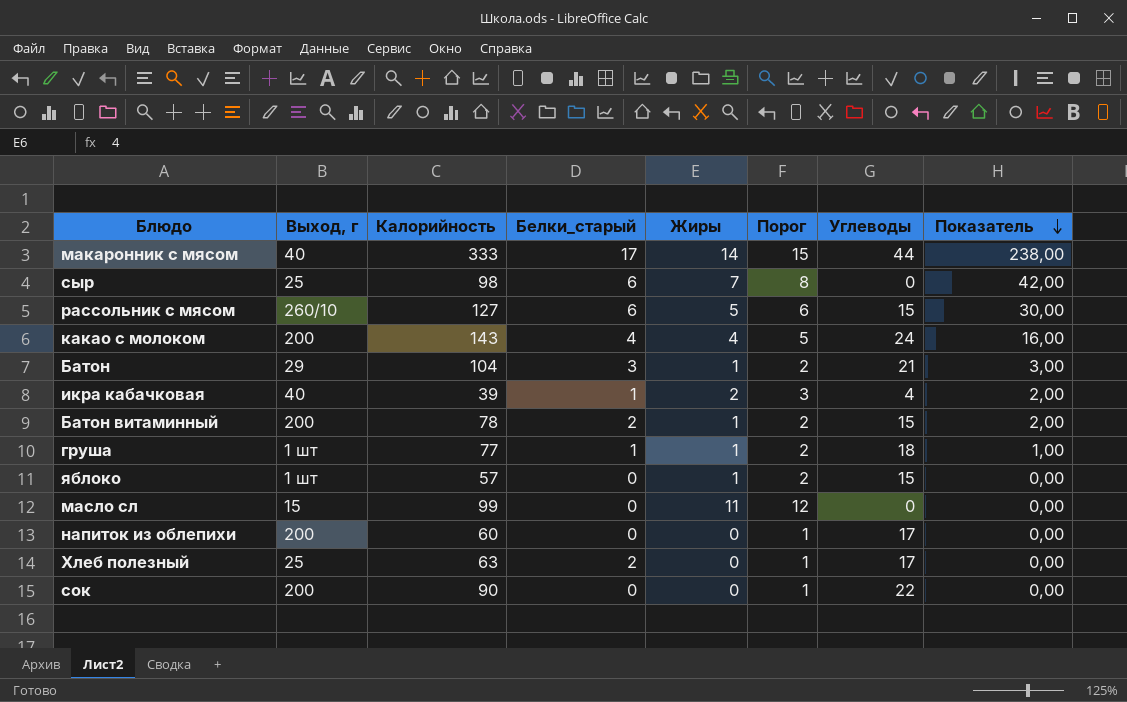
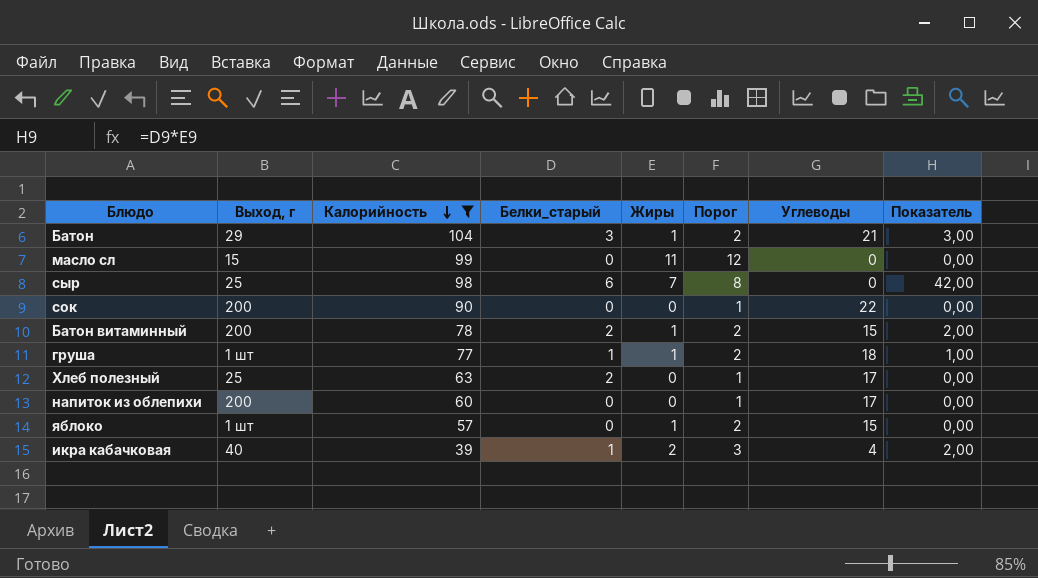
filter: none -> Калорийность <= 104
row order: Показатель descending -> Калорийность descending

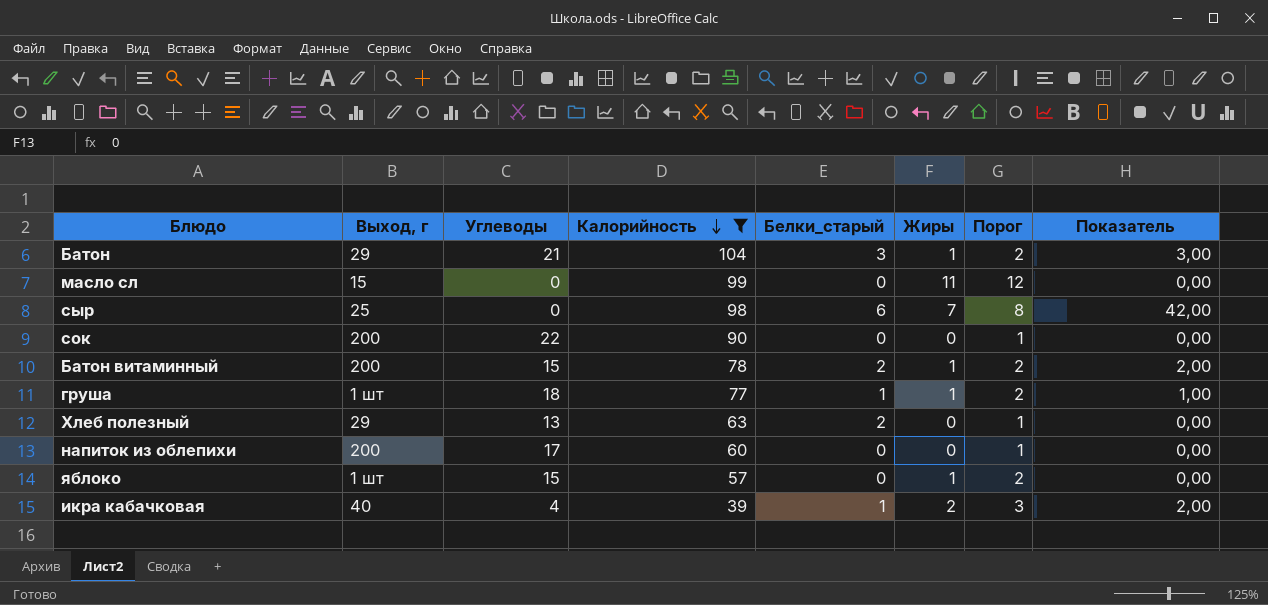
column Углеводы | position: 7 -> 3
Хлеб полезный | Выход, г: 25 -> 29
Хлеб полезный | Углеводы: 17 -> 13

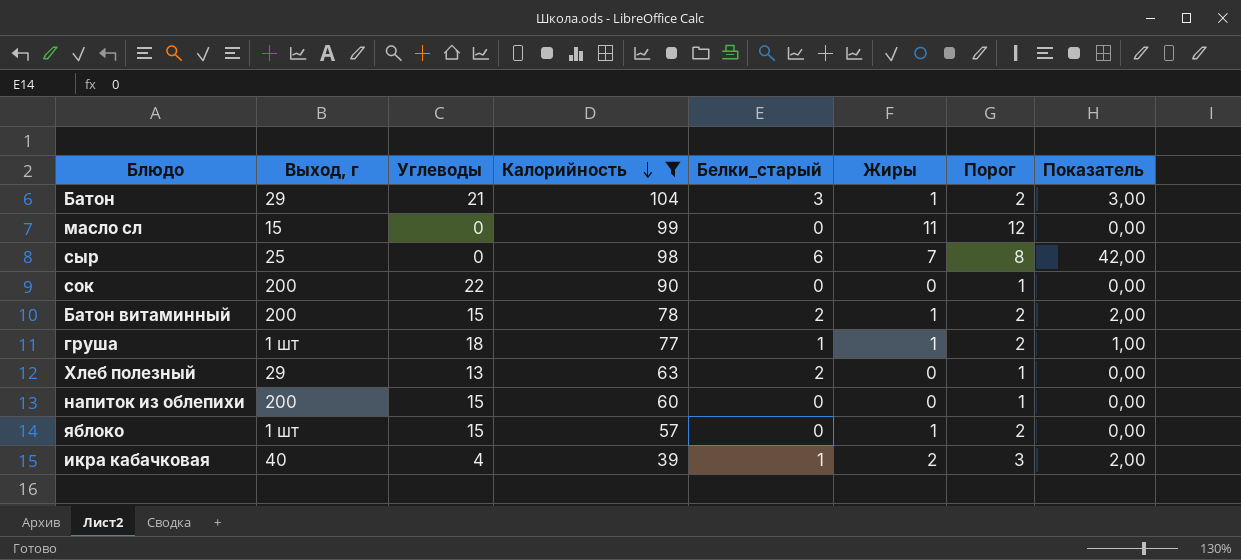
напиток из облепихи | Углеводы: 17 -> 15

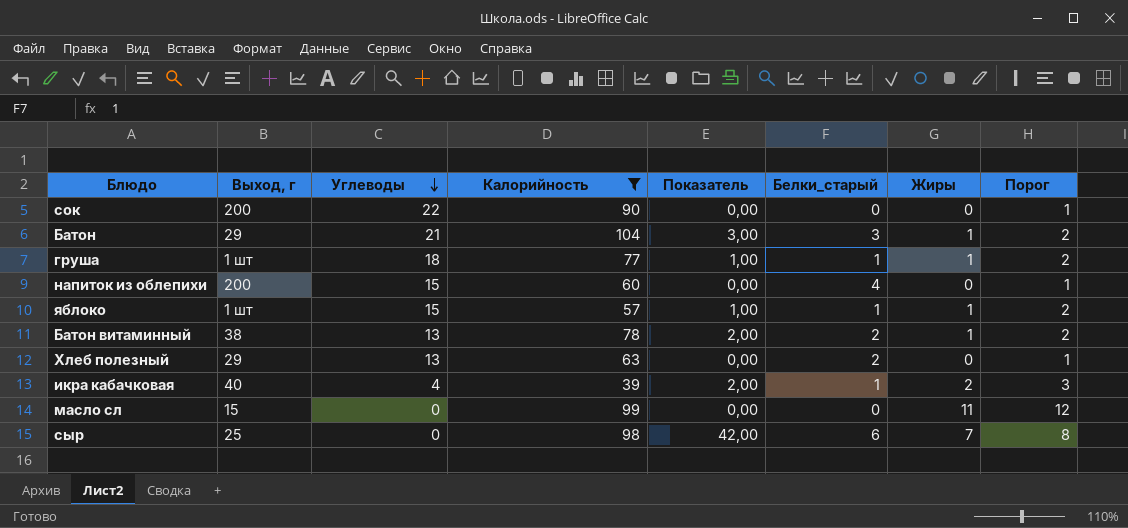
row order: Калорийность descending -> Углеводы descending
column Показатель | position: 8 -> 5
напиток из облепихи | Белки_старый: 0 -> 4
яблоко | Показатель: 0,00 -> 1,00
яблоко | Белки_старый: 0 -> 1
Батон витаминный | Выход, г: 200 -> 38
Батон витаминный | Углеводы: 15 -> 13

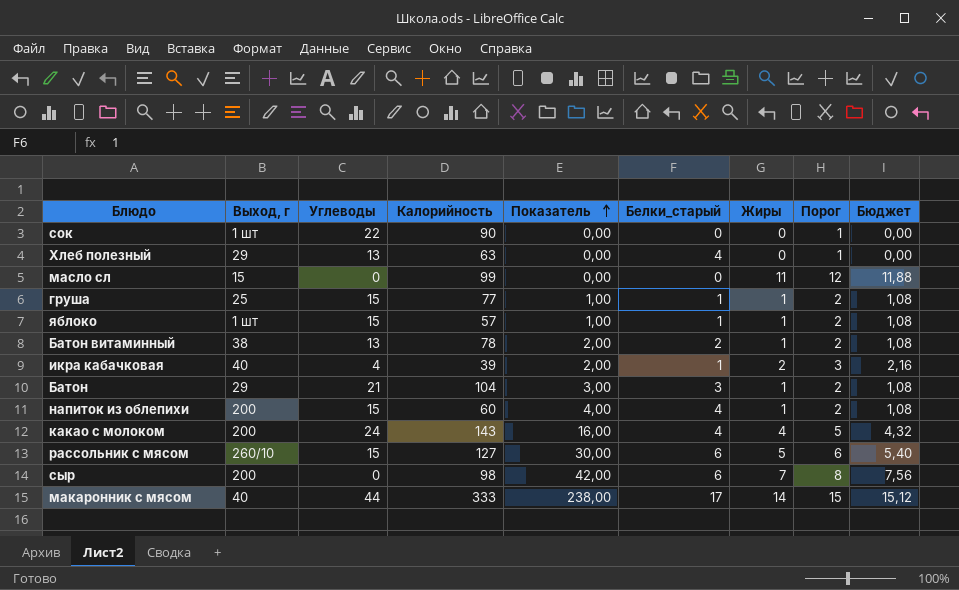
filter: Калорийность <= 104 -> none
row order: Углеводы descending -> Показатель ascending
column Бюджет | formula: none -> [Жиры] * 1,08
сок | Выход, г: 200 -> 1 шт
Хлеб полезный | Белки_старый: 2 -> 4
груша | Выход, г: 1 шт -> 25
груша | Углеводы: 18 -> 15
напиток из облепихи | Показатель: 0,00 -> 4,00
напиток из облепихи | Жиры: 0 -> 1
напиток из облепихи | Порог: 1 -> 2
сыр | Выход, г: 25 -> 200

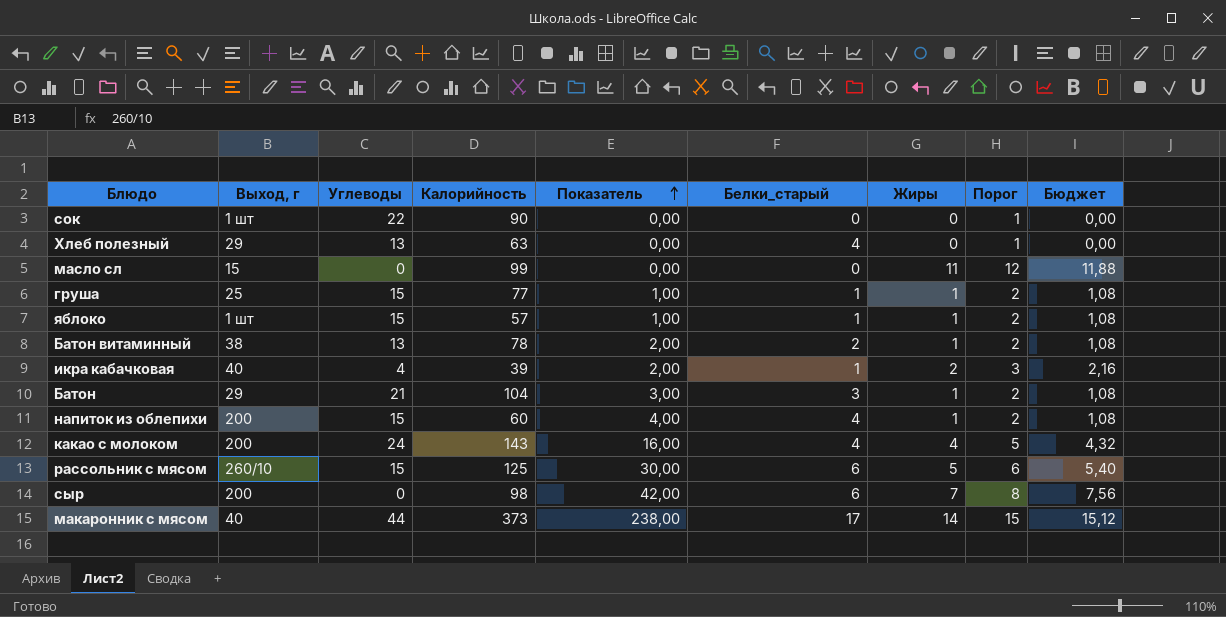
рассольник с мясом | Калорийность: 127 -> 125
макаронник с мясом | Калорийность: 333 -> 373

